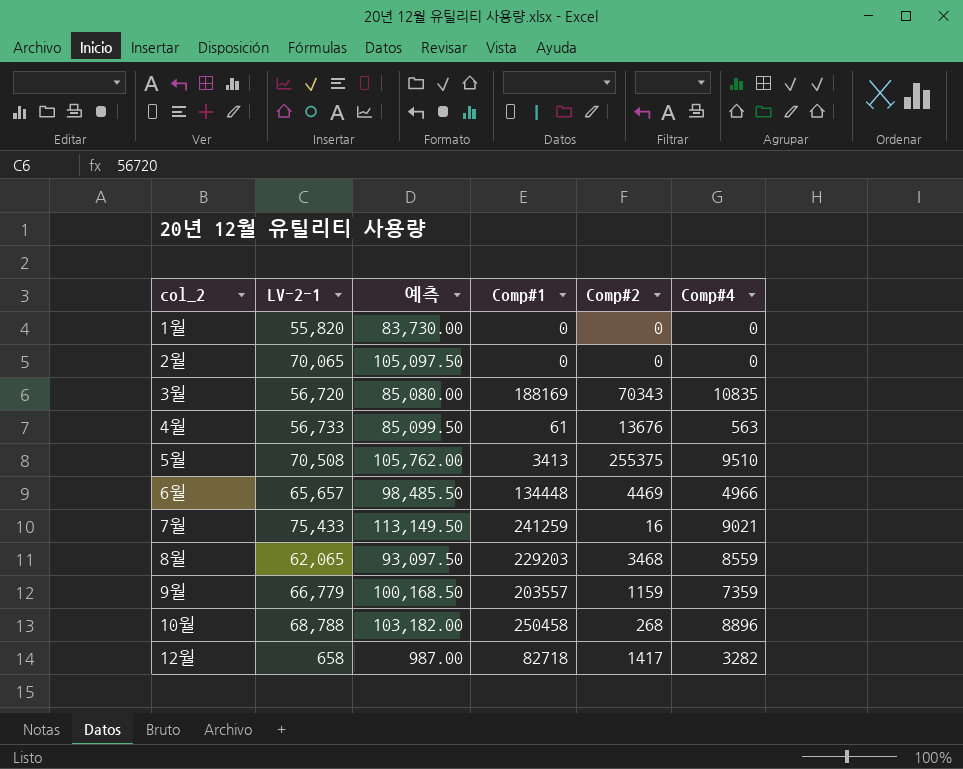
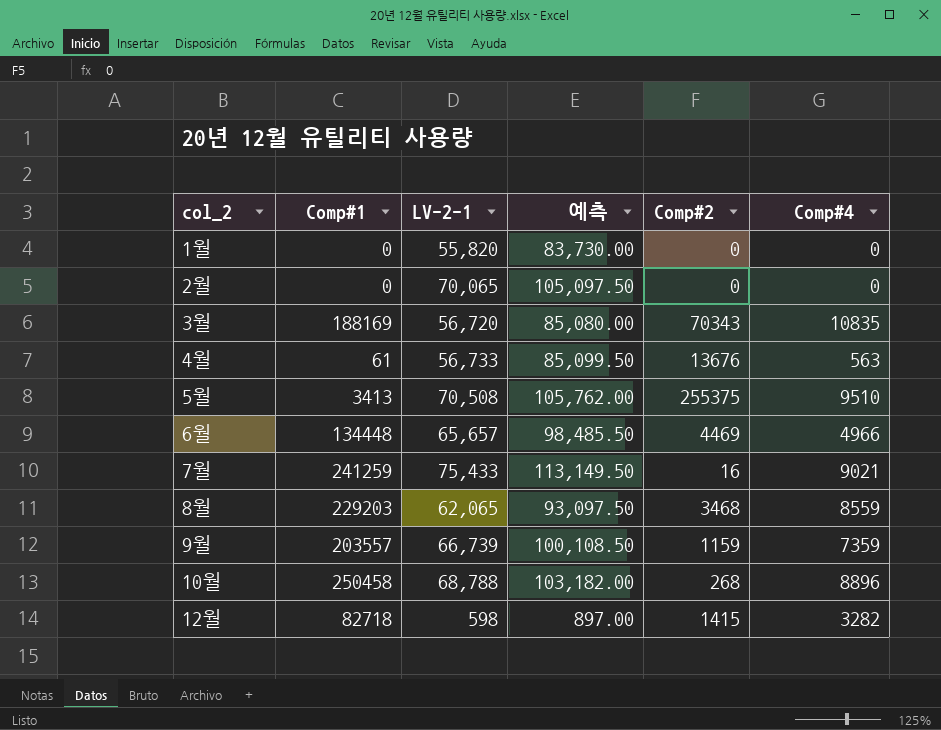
column Comp#1 | position: 4 -> 2
9월 | LV-2-1: 66,779 -> 66,739
9월 | 예측: 100,168.50 -> 100,108.50
12월 | LV-2-1: 658 -> 598
12월 | 예측: 987.00 -> 897.00
12월 | Comp#2: 1417 -> 1415

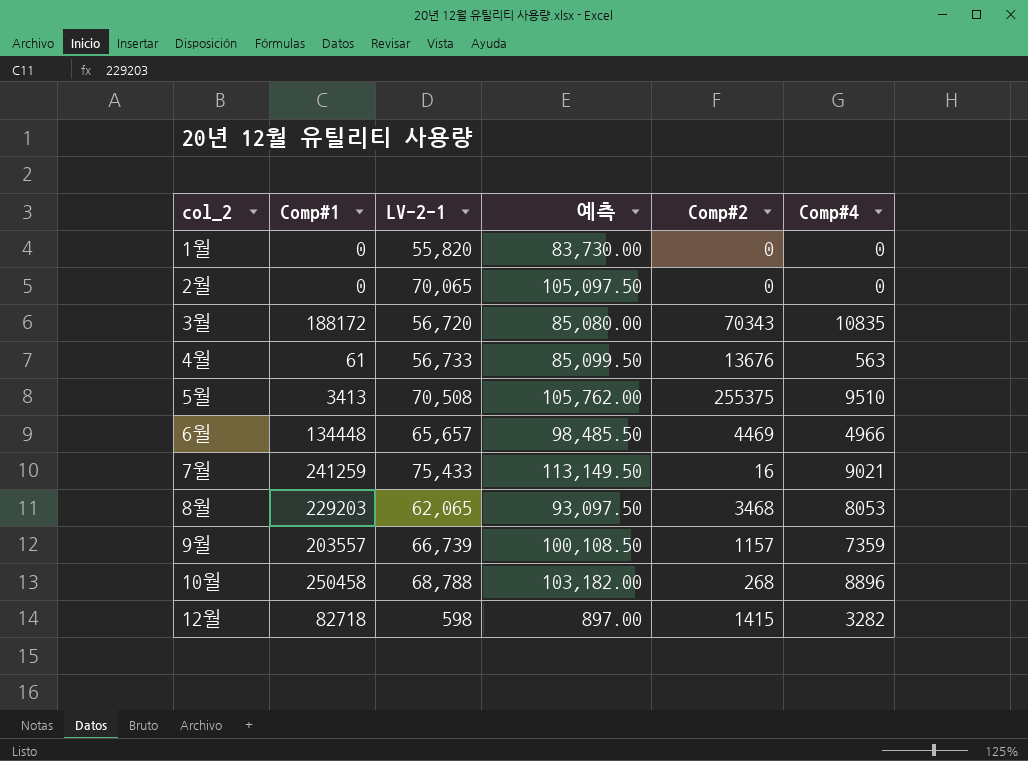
3월 | Comp#1: 188169 -> 188172
8월 | Comp#4: 8559 -> 8053
9월 | Comp#2: 1159 -> 1157

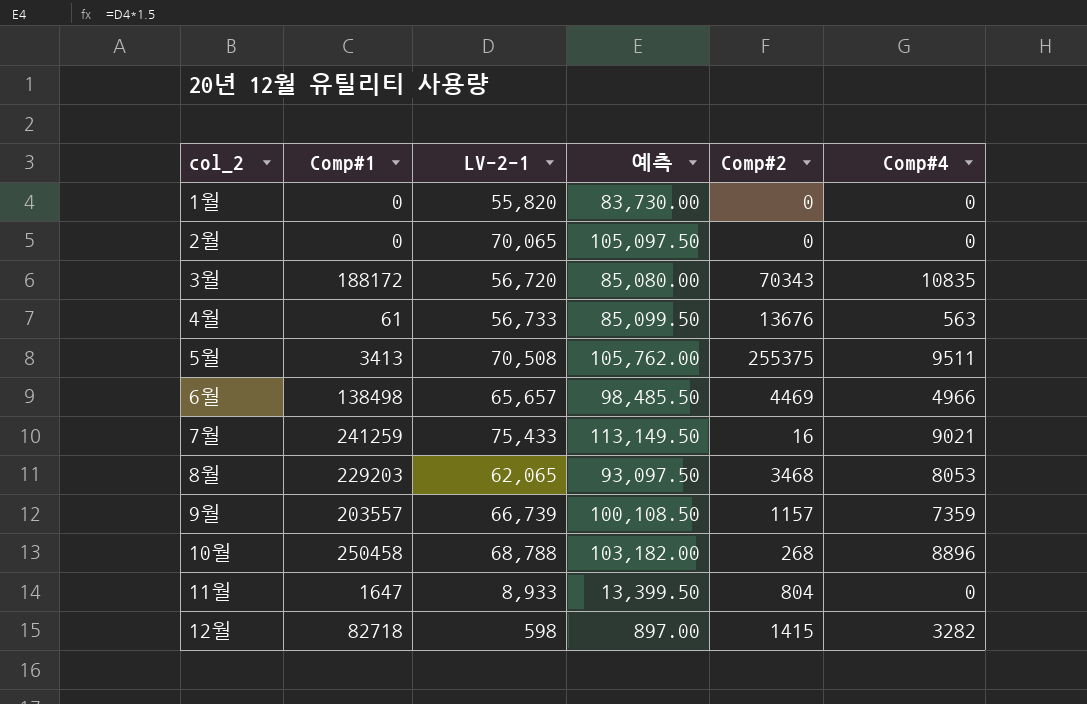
5월 | Comp#4: 9510 -> 9511
6월 | Comp#1: 134448 -> 138498
row 11월: none -> 1647 | 8,933 | 13,399.50 | 804 | 0

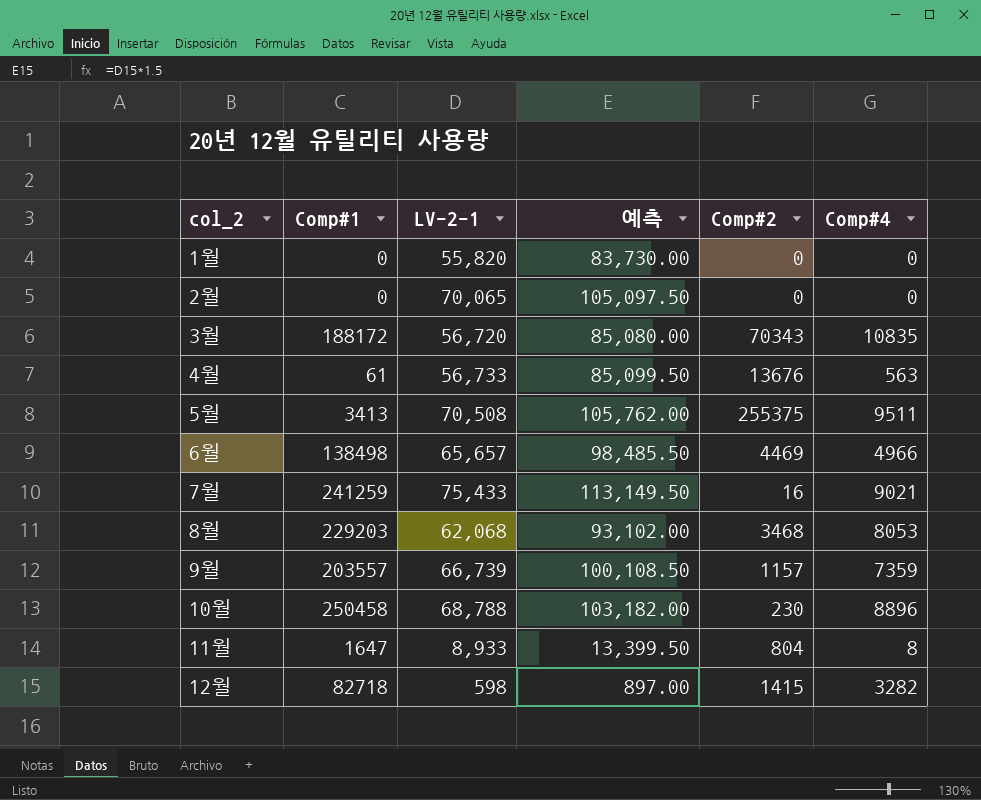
8월 | LV-2-1: 62,065 -> 62,068
8월 | 예측: 93,097.50 -> 93,102.00
10월 | Comp#2: 268 -> 230
11월 | Comp#4: 0 -> 8

